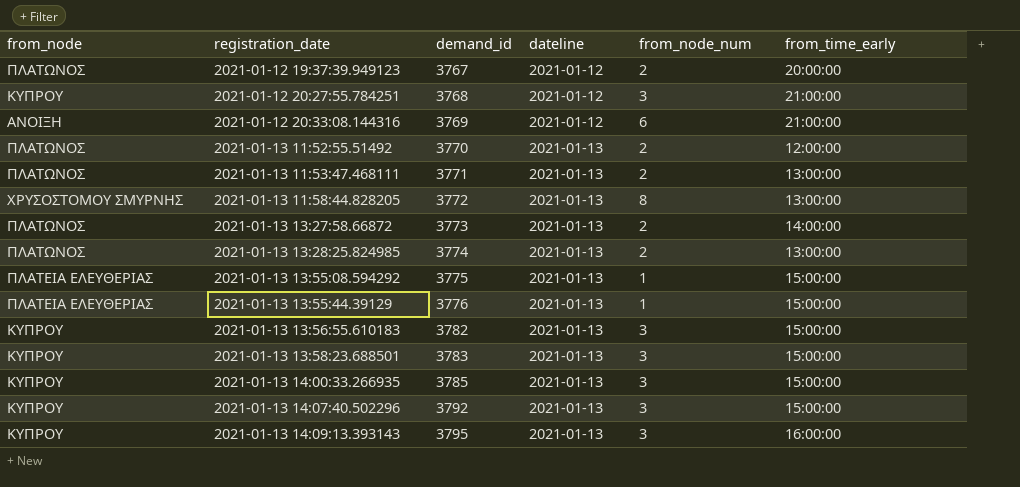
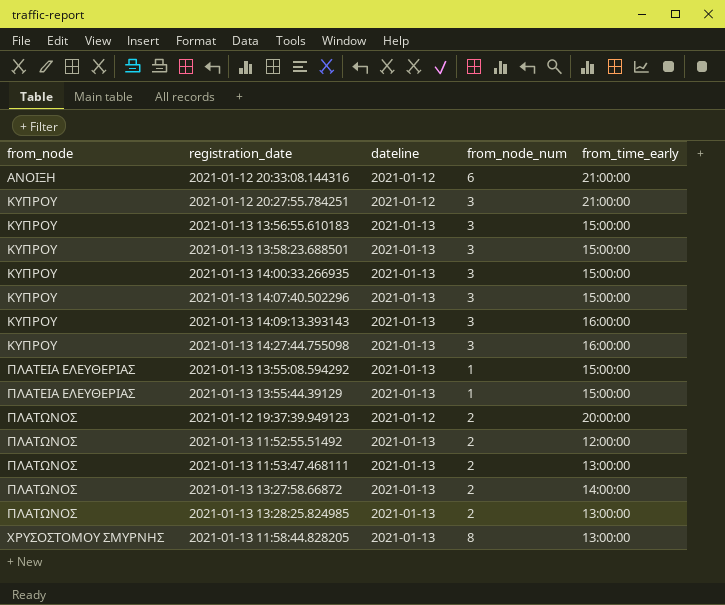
row order: registration_date ascending -> from_node ascending
column demand_id | position: 3 -> none
row 2021-01-13 14:27:44.755098: none -> ΚΥΠΡΟΥ | 2021-01-13 | 3 | 16:00:00

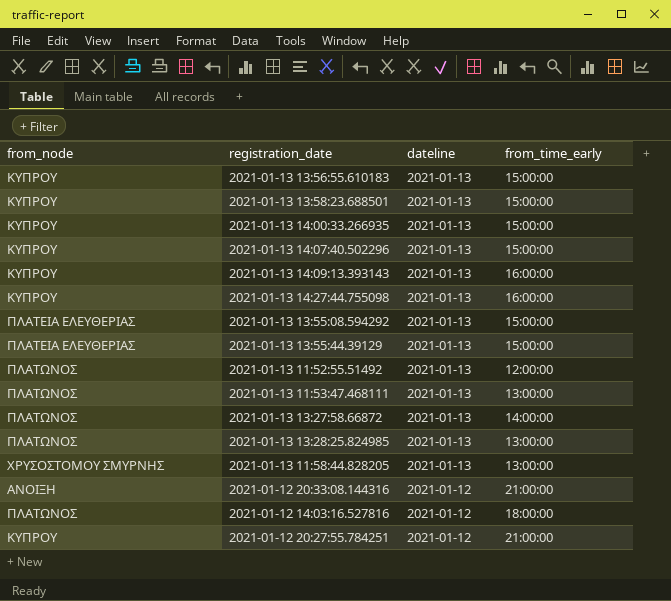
row order: from_node ascending -> dateline descending
column from_node_num | position: 4 -> none
row 2021-01-12 19:37:39.949123: ΠΛΑΤΩΝΟΣ | 2021-01-12 | 2 | 20:00:00 -> none
row 2021-01-12 14:03:16.527816: none -> ΠΛΑΤΩΝΟΣ | 2021-01-12 | 18:00:00

